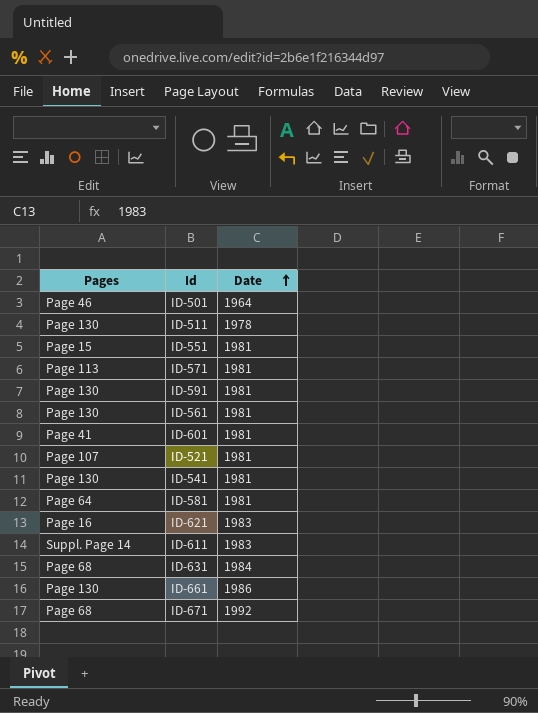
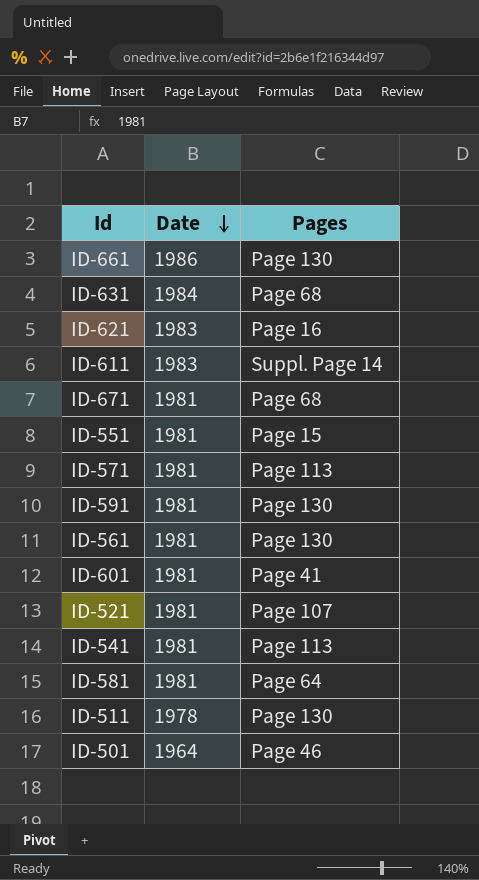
row order: Date ascending -> Date descending
column Pages | position: 1 -> 3
ID-671 | Date: 1992 -> 1981
ID-541 | Pages: Page 130 -> Page 113

